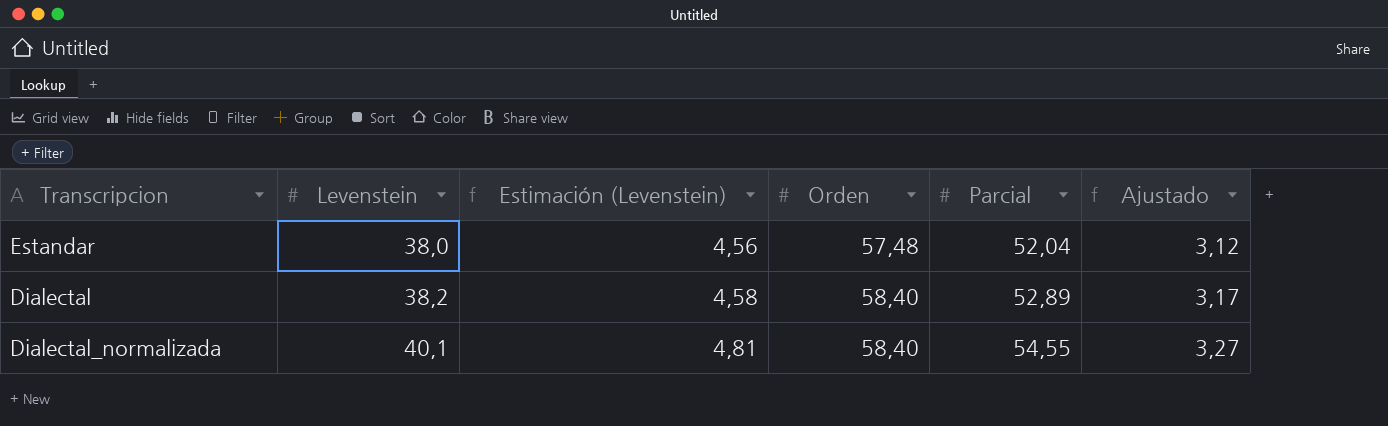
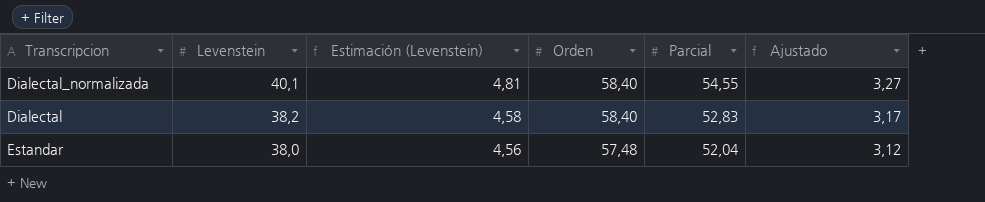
row order: Levenstein ascending -> Levenstein descending
Dialectal | Parcial: 52,89 -> 52,83

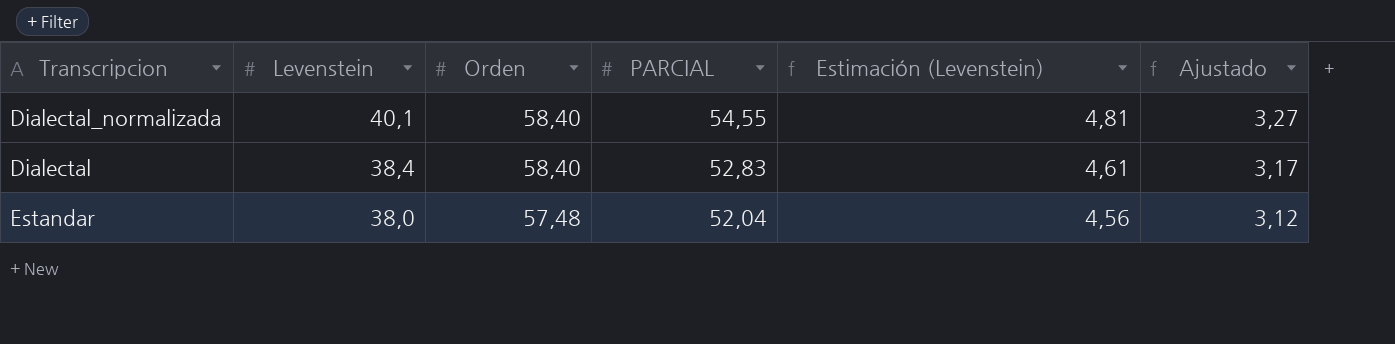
column name: Parcial -> PARCIAL
column Estimación (Levenstein) | position: 3 -> 5
Dialectal | Levenstein: 38,2 -> 38,4
Dialectal | Estimación (Levenstein): 4,58 -> 4,61

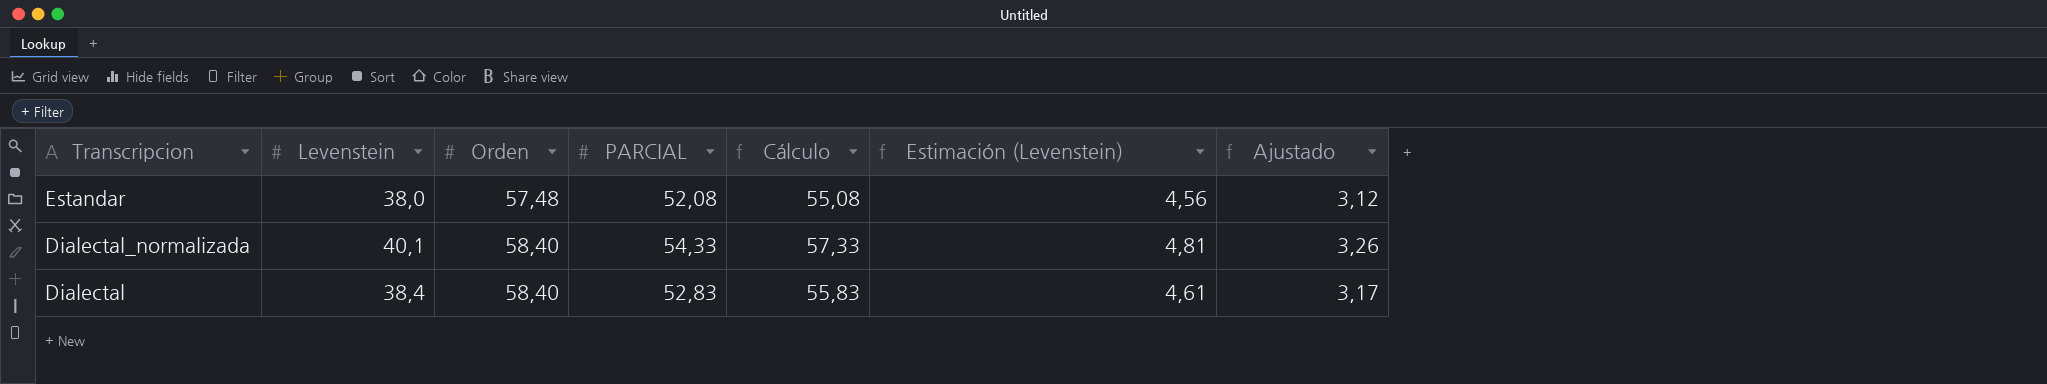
row order: Levenstein descending -> Transcripcion descending
column Cálculo | formula: none -> [PARCIAL] + 3
Estandar | PARCIAL: 52,04 -> 52,08
Dialectal_normalizada | PARCIAL: 54,55 -> 54,33
Dialectal_normalizada | Ajustado: 3,27 -> 3,26

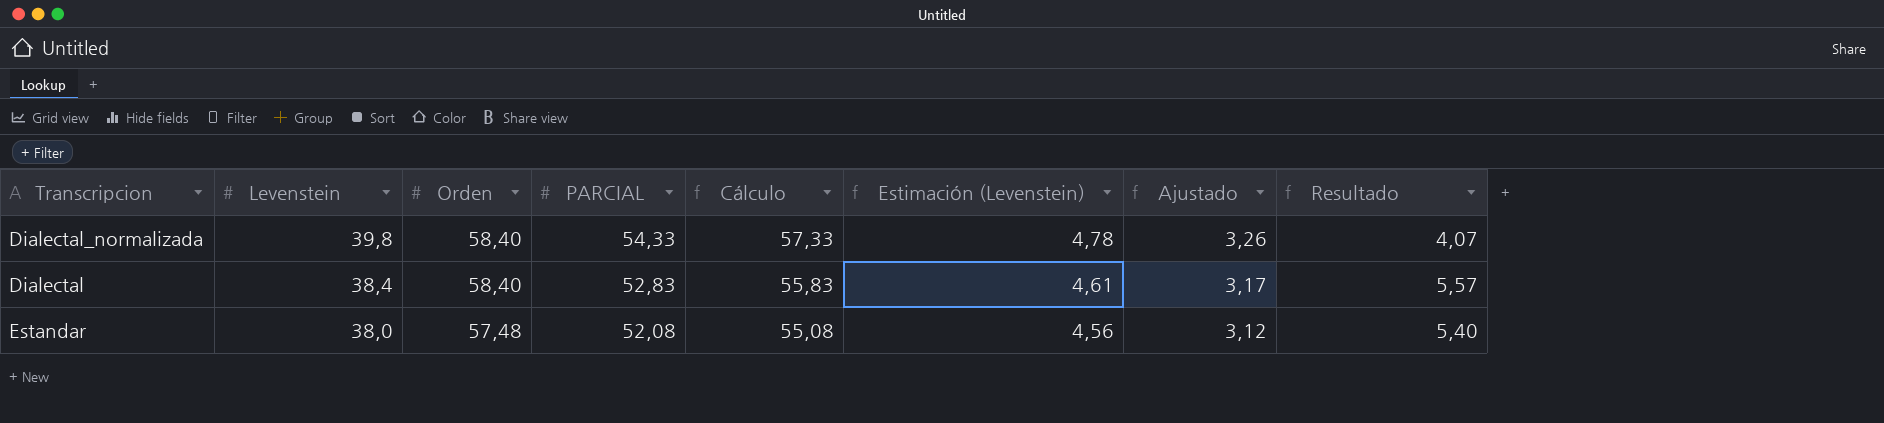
row order: Transcripcion descending -> Levenstein descending
column Resultado | formula: none -> [Orden] - [PARCIAL]
Dialectal_normalizada | Levenstein: 40,1 -> 39,8
Dialectal_normalizada | Estimación (Levenstein): 4,81 -> 4,78

